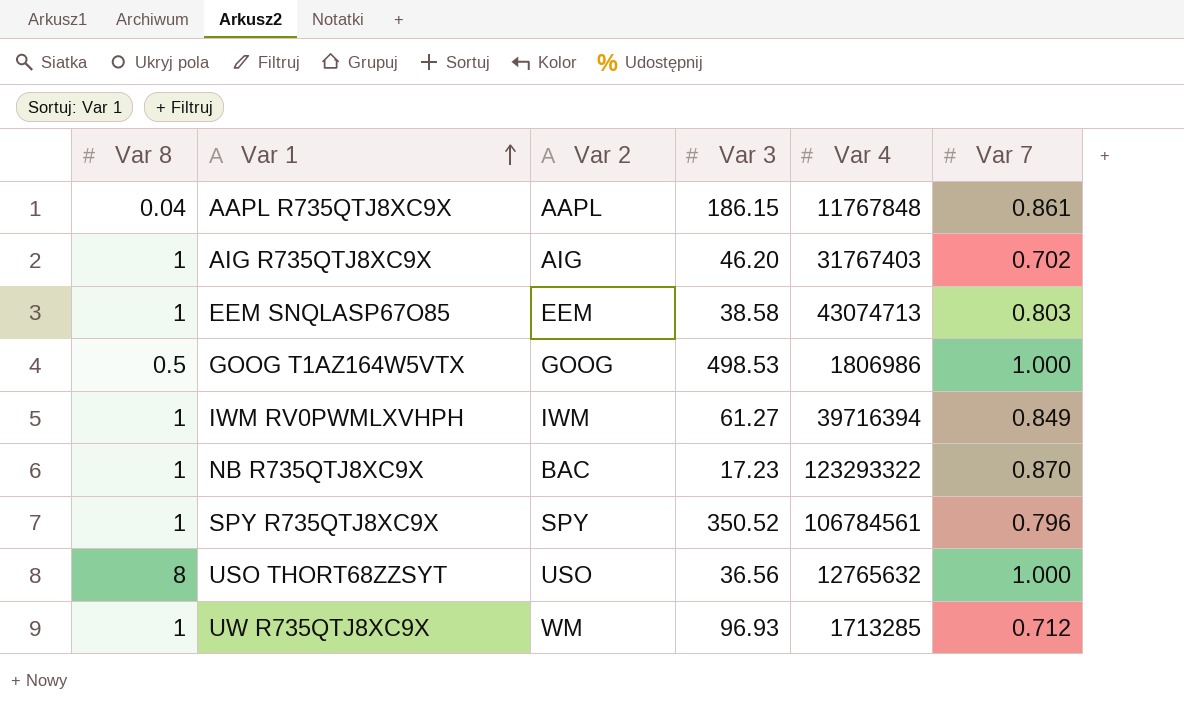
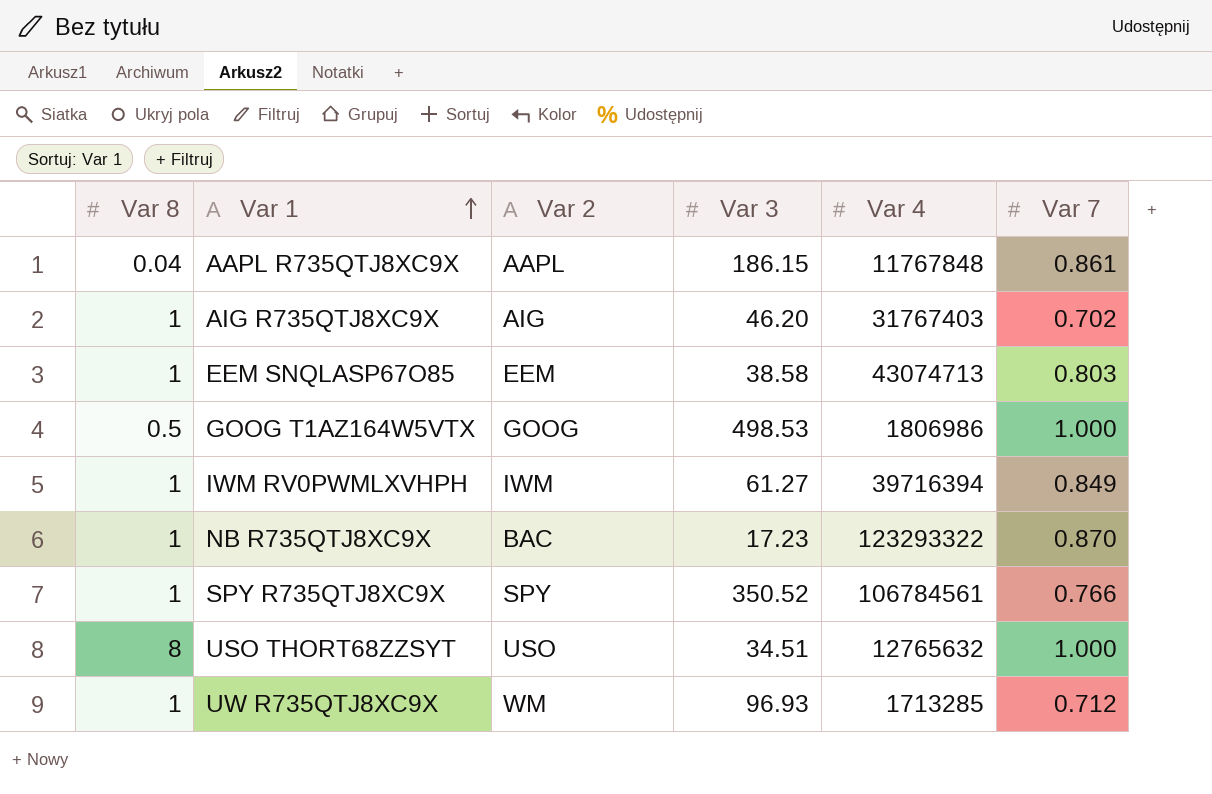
SPY R735QTJ8XC9X | Var 7: 0.796 -> 0.766
USO THORT68ZZSYT | Var 3: 36.56 -> 34.51

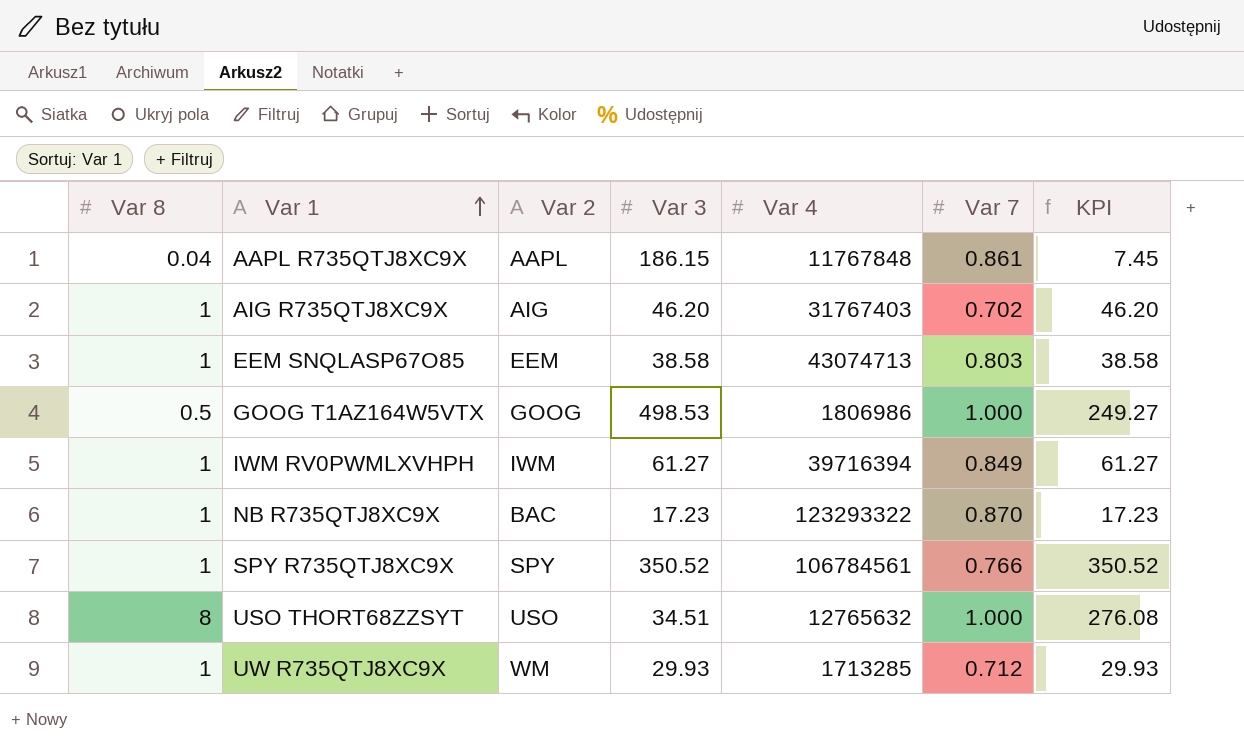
column KPI | formula: none -> [Var 8] * [Var 3]
UW R735QTJ8XC9X | Var 3: 96.93 -> 29.93

